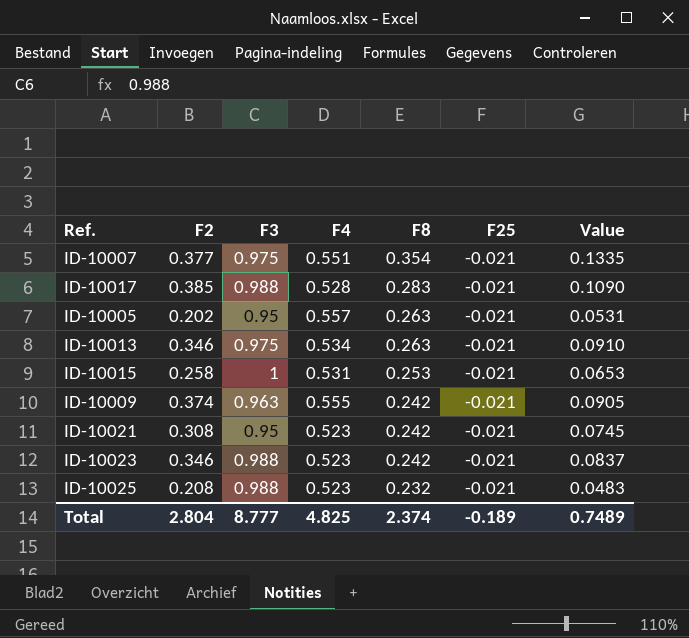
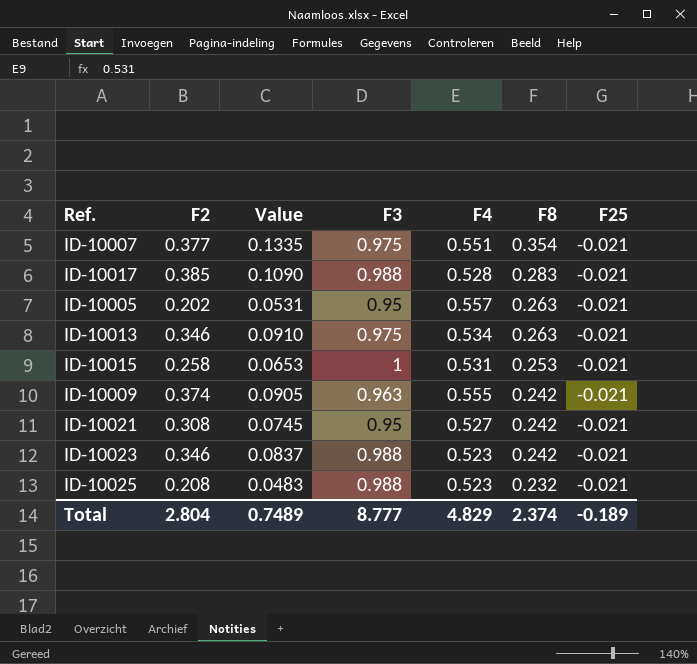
column Value | position: 7 -> 3
ID-10021 | F4: 0.523 -> 0.527
Total | F4: 4.825 -> 4.829

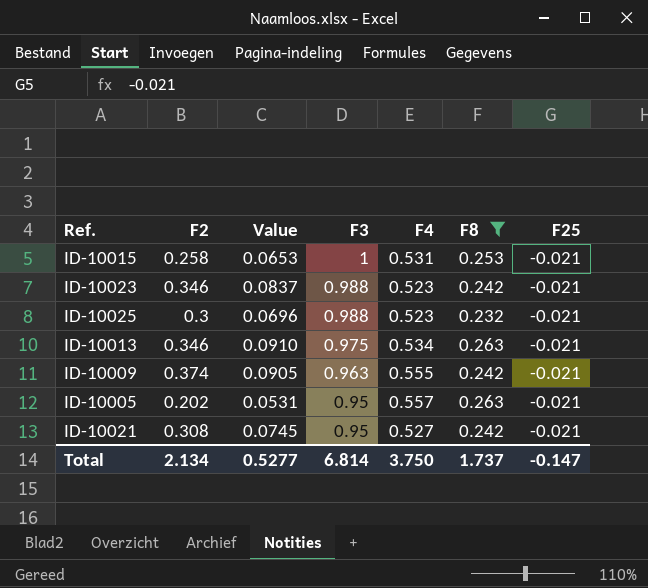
filter: none -> F8 <= 0.263
row order: F8 descending -> F3 descending
ID-10025 | F2: 0.208 -> 0.3
ID-10025 | Value: 0.0483 -> 0.0696
Total | F2: 2.804 -> 2.134
Total | Value: 0.7489 -> 0.5277
Total | F3: 8.777 -> 6.814
Total | F4: 4.829 -> 3.750
Total | F8: 2.374 -> 1.737
Total | F25: -0.189 -> -0.147

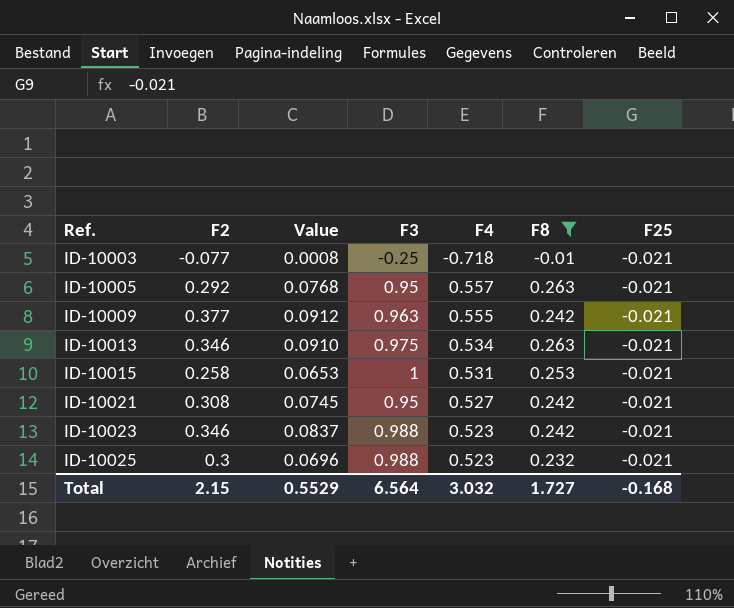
row order: F3 descending -> Ref. ascending
row ID-10003: none -> -0.077 | 0.0008 | -0.25 | -0.718 | -0.01 | -0.021
ID-10005 | F2: 0.202 -> 0.292
ID-10005 | Value: 0.0531 -> 0.0768
ID-10009 | F2: 0.374 -> 0.377
ID-10009 | Value: 0.0905 -> 0.0912
Total | F2: 2.134 -> 2.15
Total | Value: 0.5277 -> 0.5529
Total | F3: 6.814 -> 6.564
Total | F4: 3.750 -> 3.032
Total | F8: 1.737 -> 1.727
Total | F25: -0.147 -> -0.168

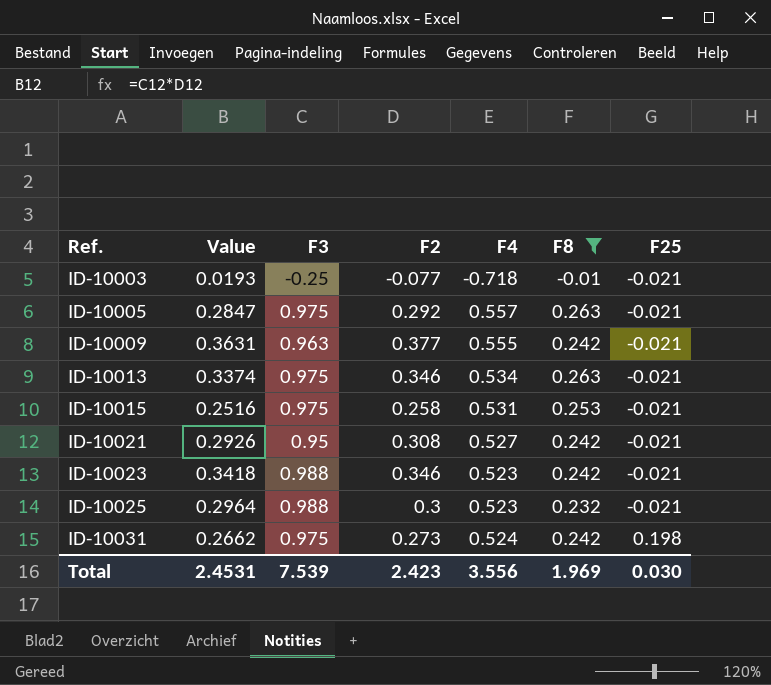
column Value | formula: [F2] * [F8] -> [F3] * [F2]
column F2 | position: 2 -> 4
ID-10005 | F3: 0.95 -> 0.975
ID-10015 | F3: 1 -> 0.975
row ID-10031: none -> 0.2662 | 0.975 | 0.273 | 0.524 | 0.242 | 0.198
Total | Value: 0.5529 -> 2.4531
Total | F3: 6.564 -> 7.539
Total | F2: 2.15 -> 2.423
Total | F4: 3.032 -> 3.556
Total | F8: 1.727 -> 1.969
Total | F25: -0.168 -> 0.030

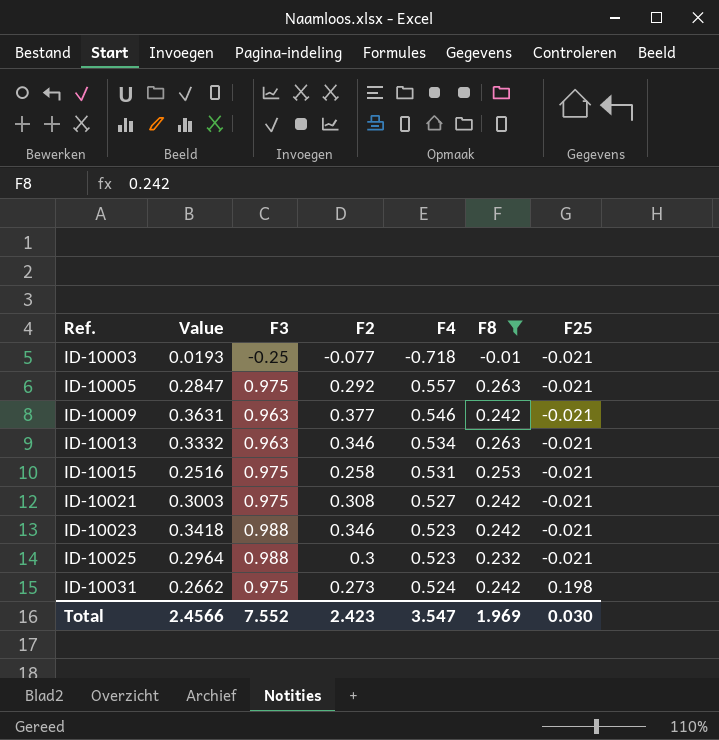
ID-10009 | F4: 0.555 -> 0.546
ID-10013 | Value: 0.3374 -> 0.3332
ID-10013 | F3: 0.975 -> 0.963
ID-10021 | Value: 0.2926 -> 0.3003
ID-10021 | F3: 0.95 -> 0.975
Total | Value: 2.4531 -> 2.4566
Total | F3: 7.539 -> 7.552
Total | F4: 3.556 -> 3.547

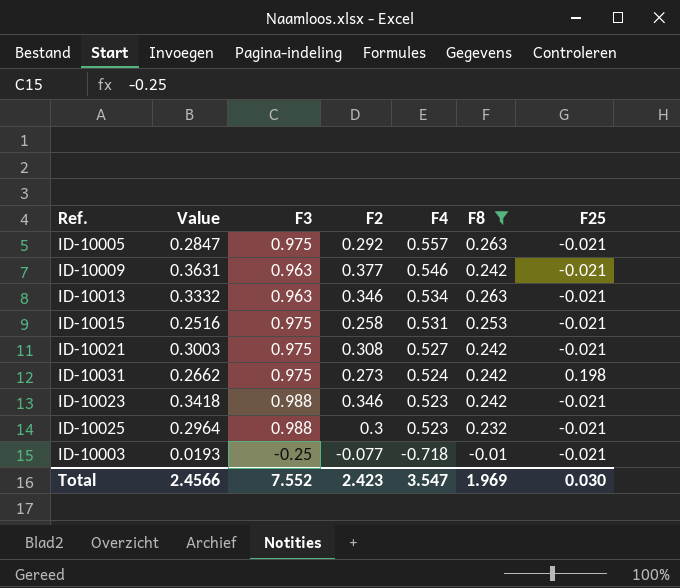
row order: Ref. ascending -> F4 descending

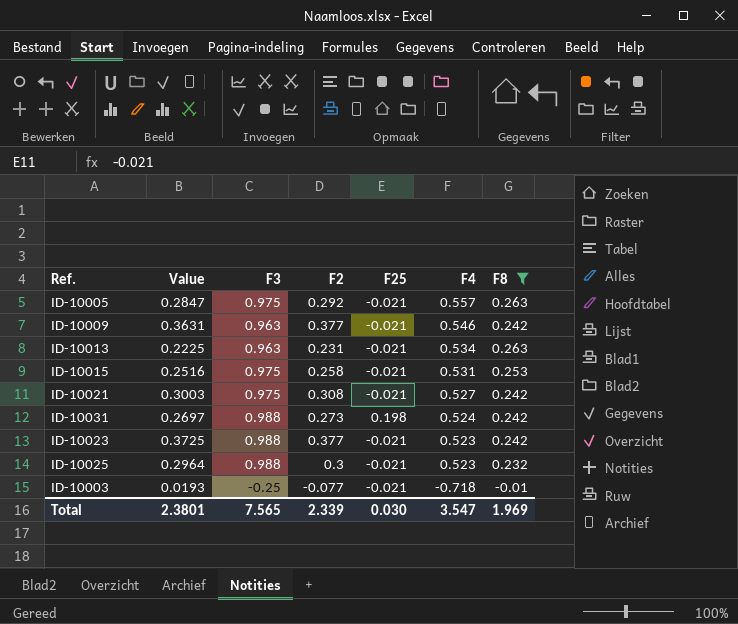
column F25 | position: 7 -> 5
ID-10013 | Value: 0.3332 -> 0.2225
ID-10013 | F2: 0.346 -> 0.231
ID-10031 | Value: 0.2662 -> 0.2697
ID-10031 | F3: 0.975 -> 0.988
ID-10023 | Value: 0.3418 -> 0.3725
ID-10023 | F2: 0.346 -> 0.377
Total | Value: 2.4566 -> 2.3801
Total | F3: 7.552 -> 7.565
Total | F2: 2.423 -> 2.339

